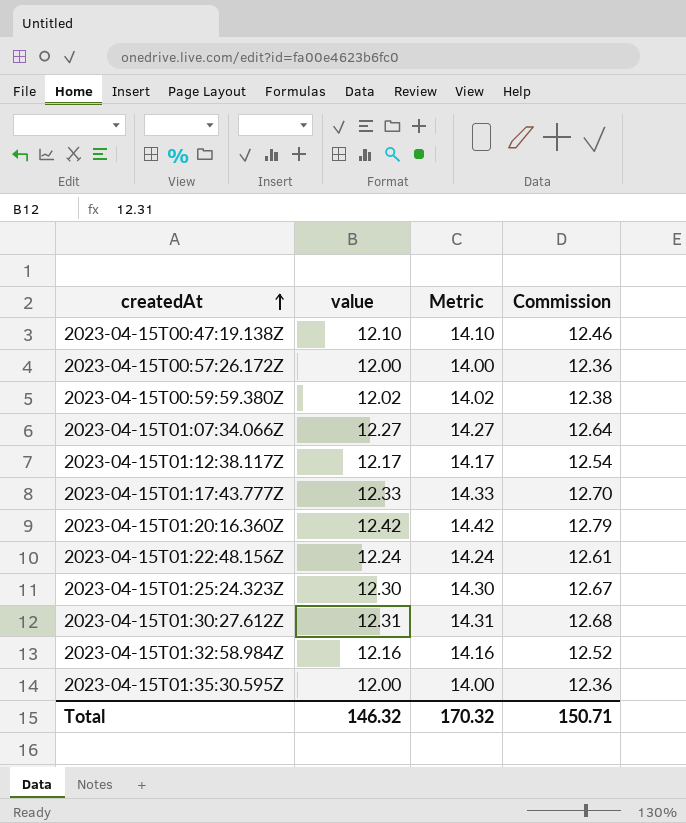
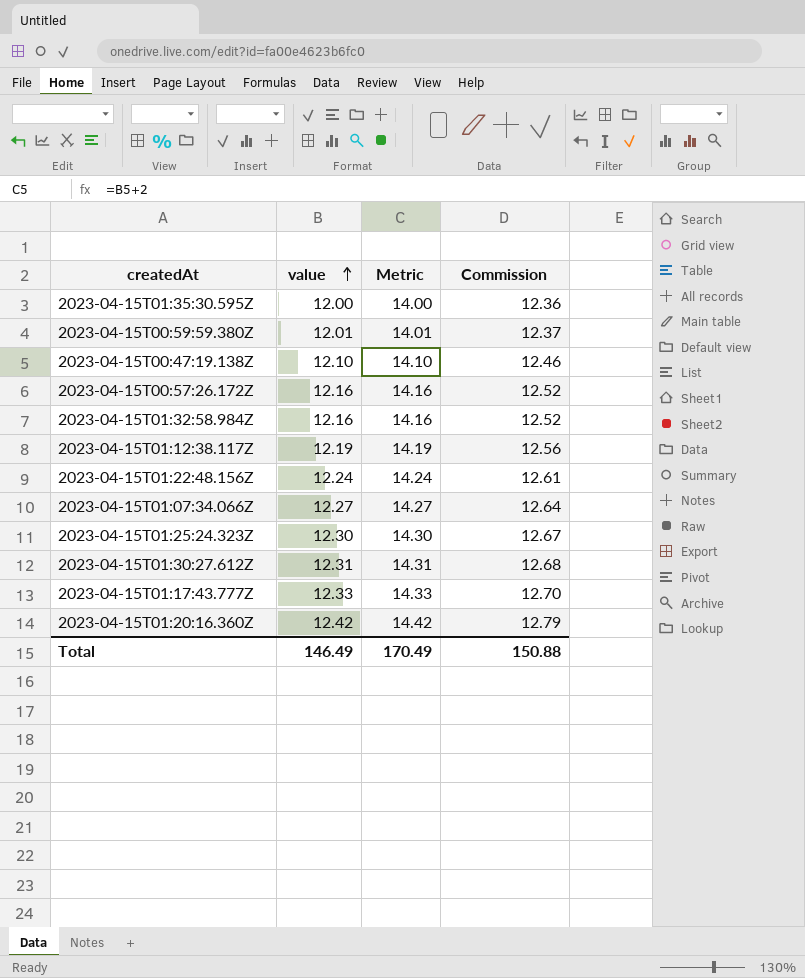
row order: createdAt ascending -> value ascending
2023-04-15T00:59:59.380Z | value: 12.02 -> 12.01
2023-04-15T00:59:59.380Z | Metric: 14.02 -> 14.01
2023-04-15T00:59:59.380Z | Commission: 12.38 -> 12.37
2023-04-15T00:57:26.172Z | value: 12.00 -> 12.16
2023-04-15T00:57:26.172Z | Metric: 14.00 -> 14.16
2023-04-15T00:57:26.172Z | Commission: 12.36 -> 12.52
2023-04-15T01:12:38.117Z | value: 12.17 -> 12.19
2023-04-15T01:12:38.117Z | Metric: 14.17 -> 14.19
2023-04-15T01:12:38.117Z | Commission: 12.54 -> 12.56
Total | value: 146.32 -> 146.49
Total | Metric: 170.32 -> 170.49
Total | Commission: 150.71 -> 150.88

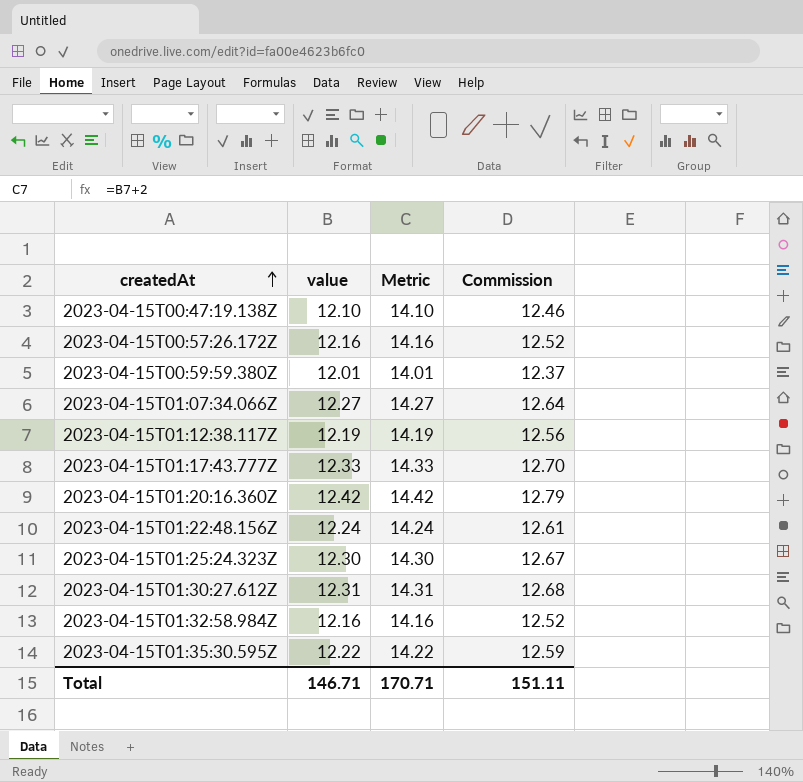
row order: value ascending -> createdAt ascending
2023-04-15T01:35:30.595Z | value: 12.00 -> 12.22
2023-04-15T01:35:30.595Z | Metric: 14.00 -> 14.22
2023-04-15T01:35:30.595Z | Commission: 12.36 -> 12.59
Total | value: 146.49 -> 146.71
Total | Metric: 170.49 -> 170.71
Total | Commission: 150.88 -> 151.11

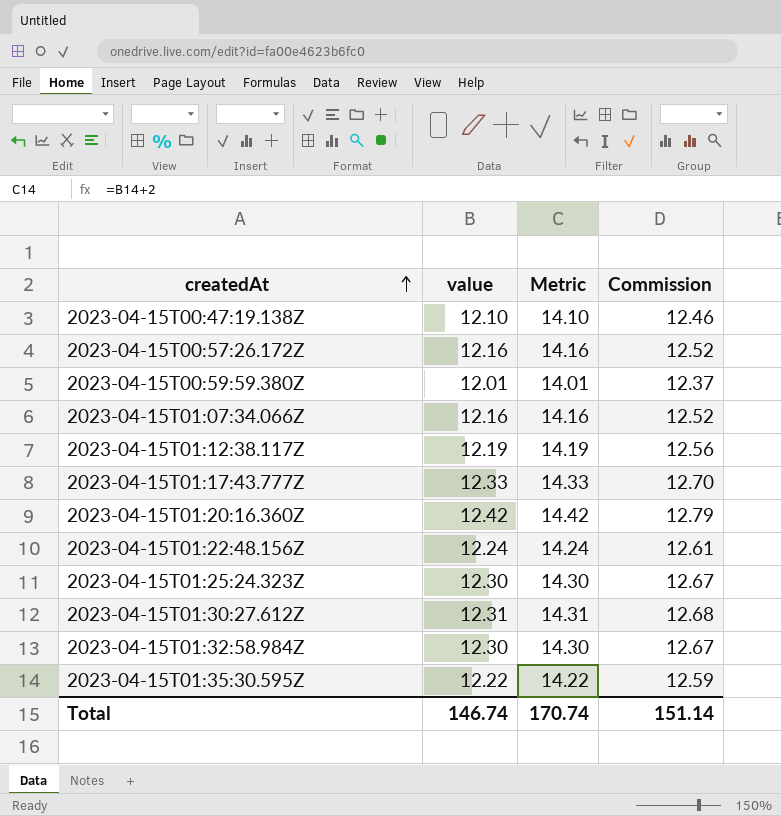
2023-04-15T01:07:34.066Z | value: 12.27 -> 12.16
2023-04-15T01:07:34.066Z | Metric: 14.27 -> 14.16
2023-04-15T01:07:34.066Z | Commission: 12.64 -> 12.52
2023-04-15T01:32:58.984Z | value: 12.16 -> 12.30
2023-04-15T01:32:58.984Z | Metric: 14.16 -> 14.30
2023-04-15T01:32:58.984Z | Commission: 12.52 -> 12.67
Total | value: 146.71 -> 146.74
Total | Metric: 170.71 -> 170.74
Total | Commission: 151.11 -> 151.14

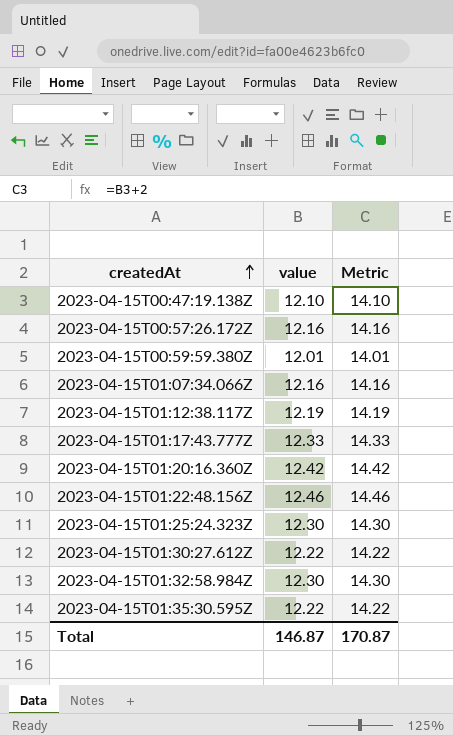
column Commission | formula: [value] * 1.03 -> none
2023-04-15T01:22:48.156Z | value: 12.24 -> 12.46
2023-04-15T01:22:48.156Z | Metric: 14.24 -> 14.46
2023-04-15T01:30:27.612Z | value: 12.31 -> 12.22
2023-04-15T01:30:27.612Z | Metric: 14.31 -> 14.22
Total | value: 146.74 -> 146.87
Total | Metric: 170.74 -> 170.87

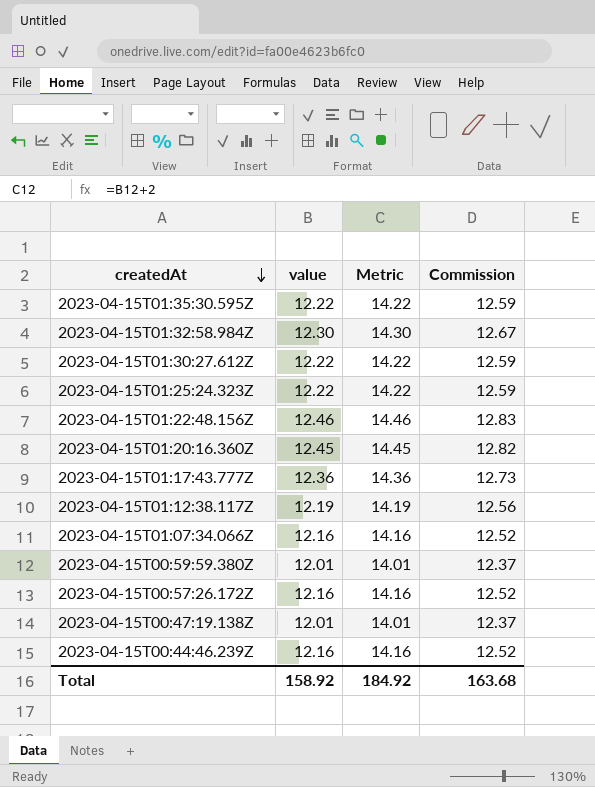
row order: createdAt ascending -> createdAt descending
column Commission | formula: none -> [value] * 1.03
2023-04-15T01:25:24.323Z | value: 12.30 -> 12.22
2023-04-15T01:25:24.323Z | Metric: 14.30 -> 14.22
2023-04-15T01:20:16.360Z | value: 12.42 -> 12.45
2023-04-15T01:20:16.360Z | Metric: 14.42 -> 14.45
2023-04-15T01:17:43.777Z | value: 12.33 -> 12.36
2023-04-15T01:17:43.777Z | Metric: 14.33 -> 14.36
2023-04-15T00:47:19.138Z | value: 12.10 -> 12.01
2023-04-15T00:47:19.138Z | Metric: 14.10 -> 14.01
row 2023-04-15T00:44:46.239Z: none -> 12.16 | 14.16 | 12.52
Total | value: 146.87 -> 158.92
Total | Metric: 170.87 -> 184.92

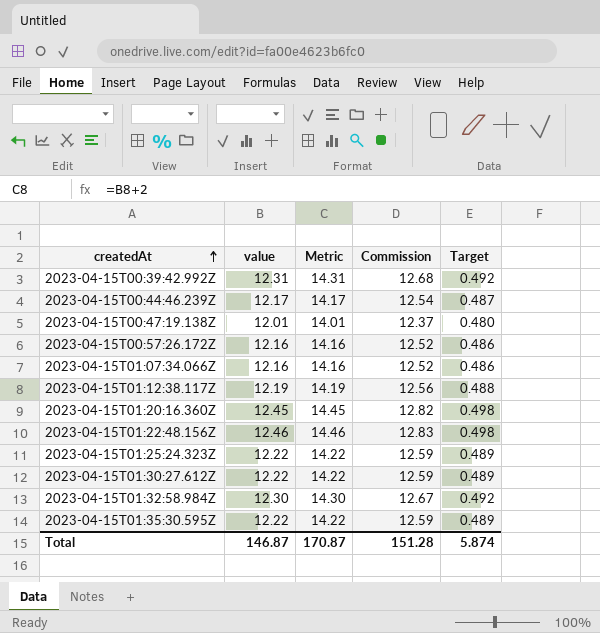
row order: createdAt descending -> createdAt ascending
column Target | formula: none -> [value] * 0.04
row 2023-04-15T01:17:43.777Z: 12.36 | 14.36 | 12.73 -> none
row 2023-04-15T00:59:59.380Z: 12.01 | 14.01 | 12.37 -> none
row 2023-04-15T00:39:42.992Z: none -> 12.31 | 14.31 | 12.68 | 0.492
2023-04-15T00:44:46.239Z | value: 12.16 -> 12.17
2023-04-15T00:44:46.239Z | Metric: 14.16 -> 14.17
2023-04-15T00:44:46.239Z | Commission: 12.52 -> 12.54
Total | value: 158.92 -> 146.87
Total | Metric: 184.92 -> 170.87
Total | Commission: 163.68 -> 151.28

